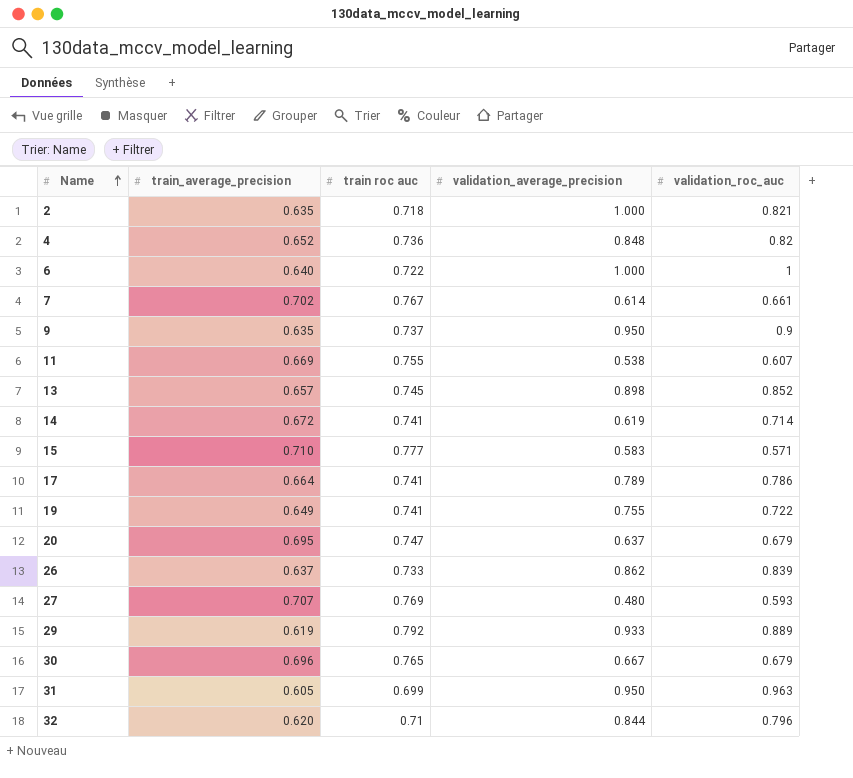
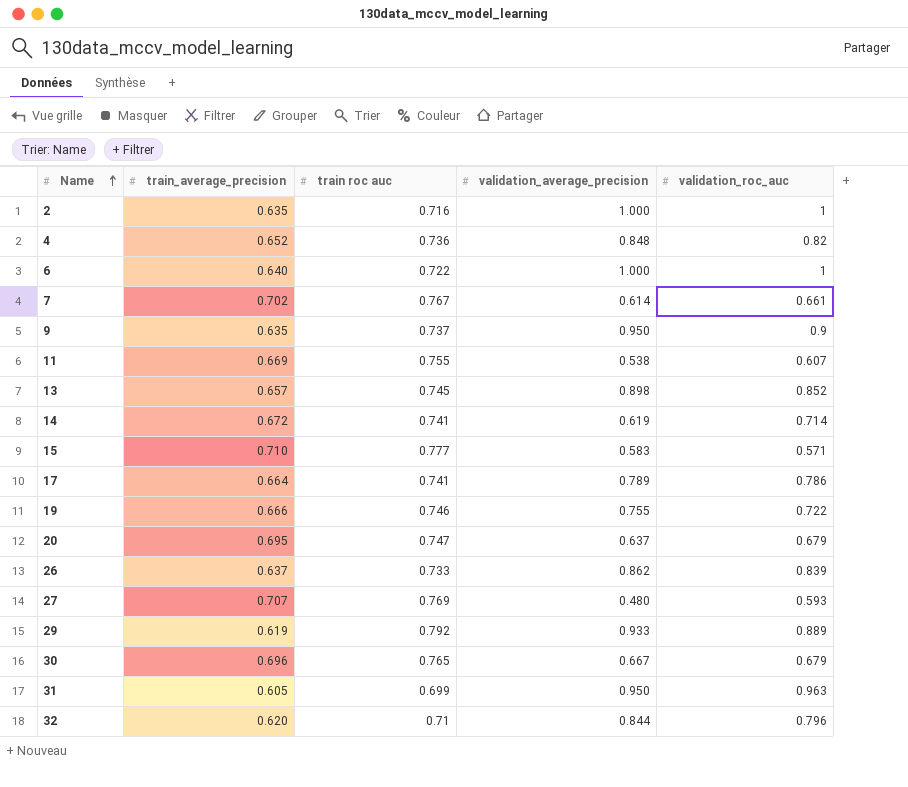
2 | train roc auc: 0.718 -> 0.716
2 | validation_roc_auc: 0.821 -> 1
19 | train_average_precision: 0.649 -> 0.666
19 | train roc auc: 0.741 -> 0.746

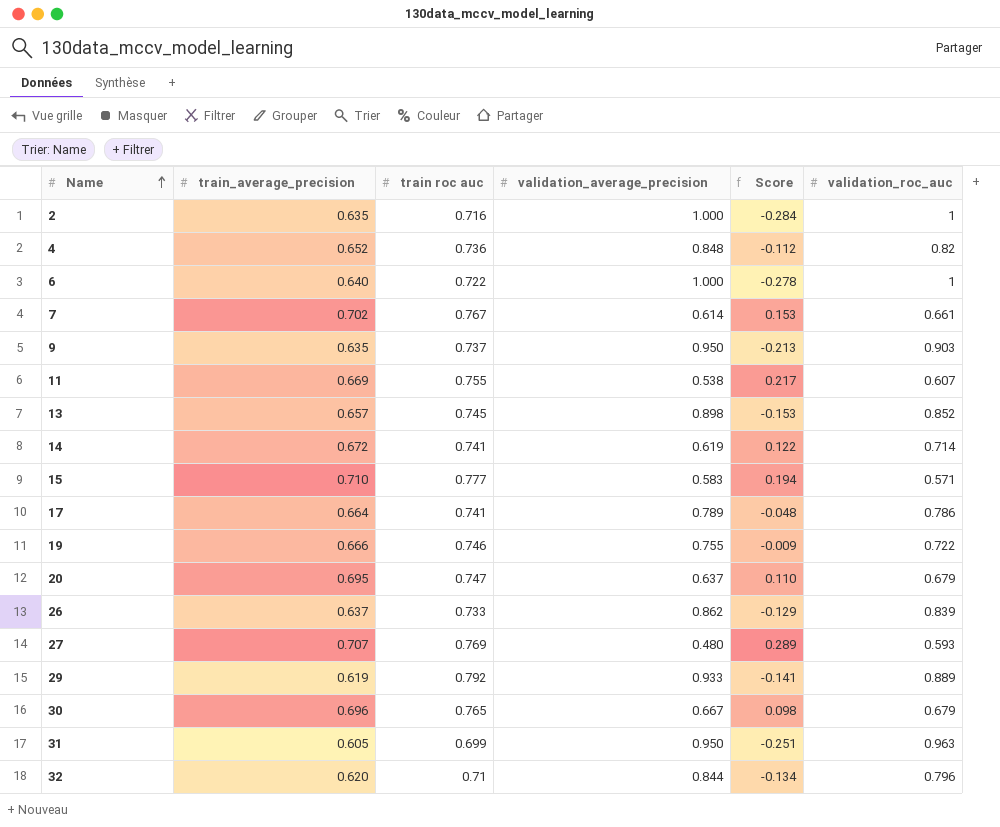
column Score | formula: none -> [train roc auc] - [validation_average_precision]
9 | validation_roc_auc: 0.9 -> 0.903

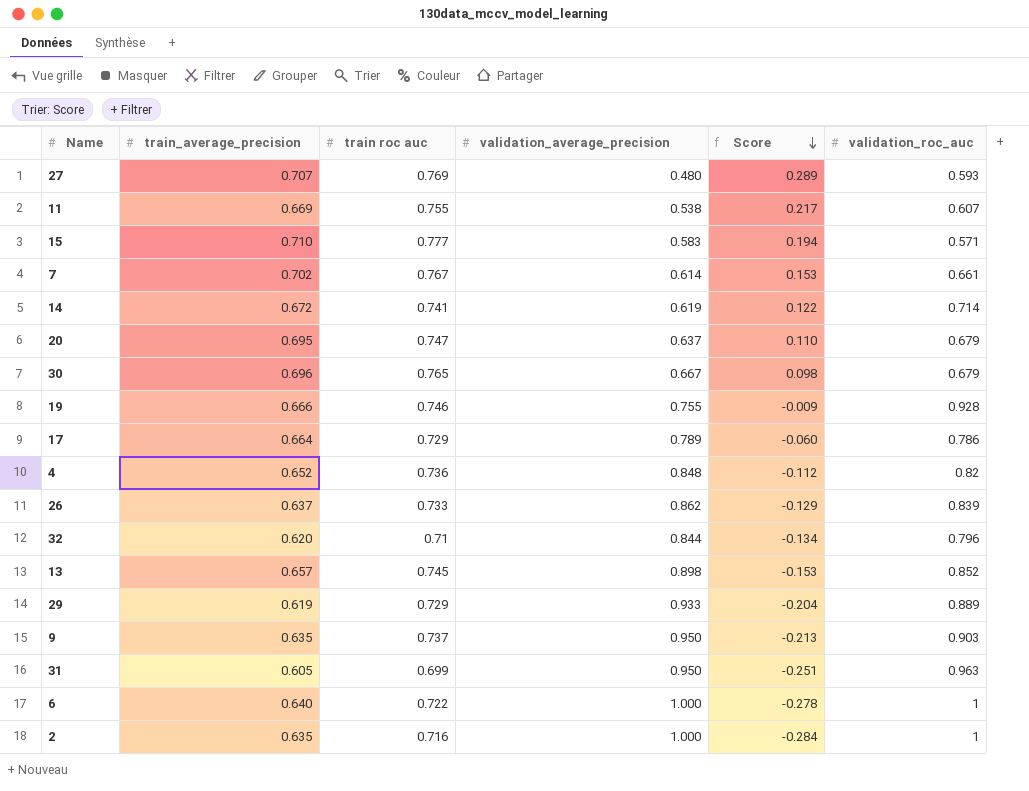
row order: Name ascending -> Score descending
19 | validation_roc_auc: 0.722 -> 0.928
17 | train roc auc: 0.741 -> 0.729
17 | Score: -0.048 -> -0.060
29 | train roc auc: 0.792 -> 0.729
29 | Score: -0.141 -> -0.204

